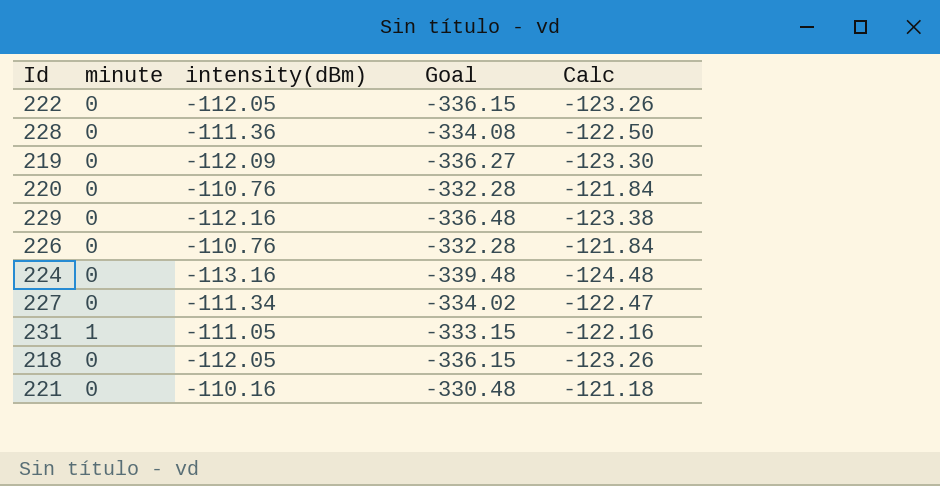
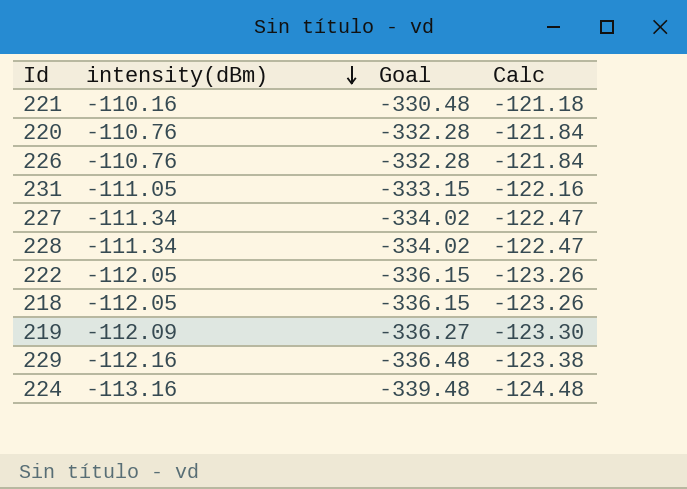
row order: none -> intensity(dBm) descending
column minute | position: 2 -> none
228 | intensity(dBm): -111.36 -> -111.34
228 | Goal: -334.08 -> -334.02
228 | Calc: -122.50 -> -122.47

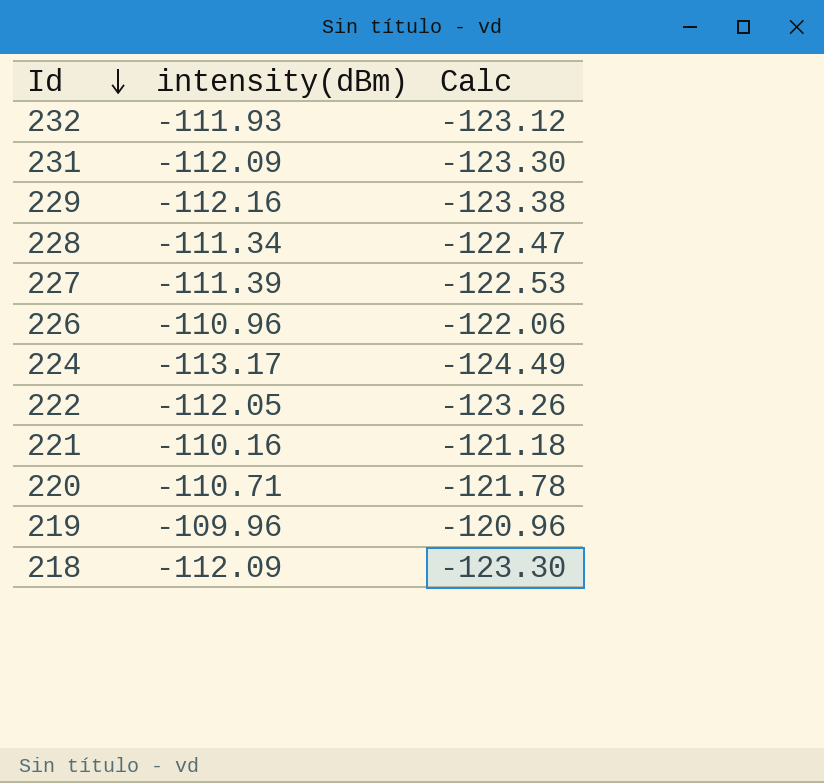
row order: intensity(dBm) descending -> Id descending
column Goal | formula: [intensity(dBm)] * 3 -> none
row 232: none -> -111.93 | -123.12
231 | intensity(dBm): -111.05 -> -112.09
231 | Calc: -122.16 -> -123.30
227 | intensity(dBm): -111.34 -> -111.39
227 | Calc: -122.47 -> -122.53
226 | intensity(dBm): -110.76 -> -110.96
226 | Calc: -121.84 -> -122.06
224 | intensity(dBm): -113.16 -> -113.17
224 | Calc: -124.48 -> -124.49
220 | intensity(dBm): -110.76 -> -110.71
220 | Calc: -121.84 -> -121.78
219 | intensity(dBm): -112.09 -> -109.96
219 | Calc: -123.30 -> -120.96
218 | intensity(dBm): -112.05 -> -112.09
218 | Calc: -123.26 -> -123.30

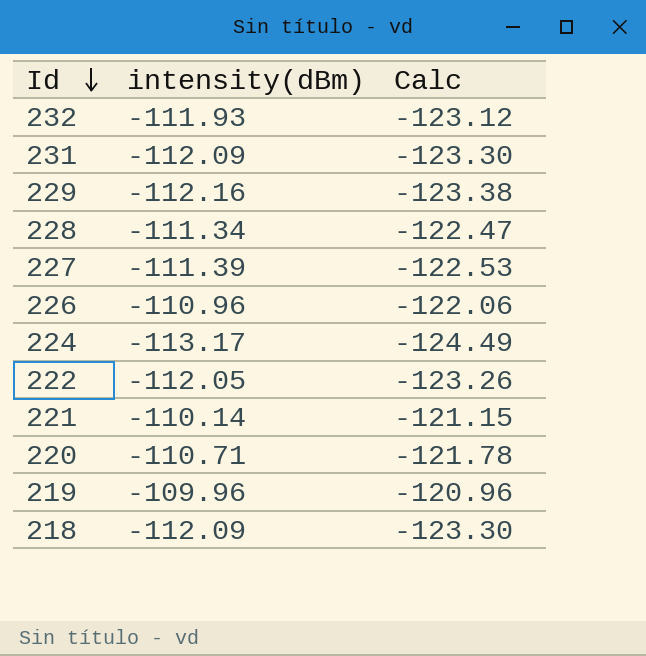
221 | intensity(dBm): -110.16 -> -110.14
221 | Calc: -121.18 -> -121.15

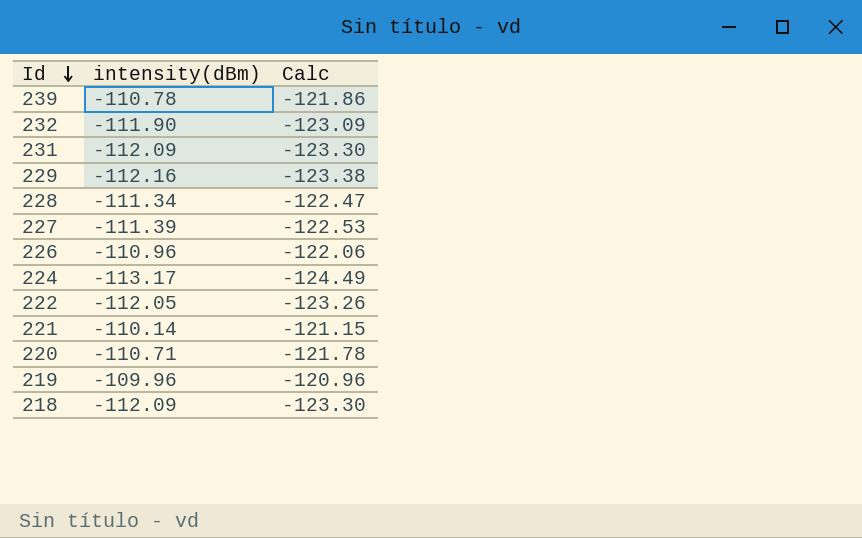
row 239: none -> -110.78 | -121.86
232 | intensity(dBm): -111.93 -> -111.90
232 | Calc: -123.12 -> -123.09

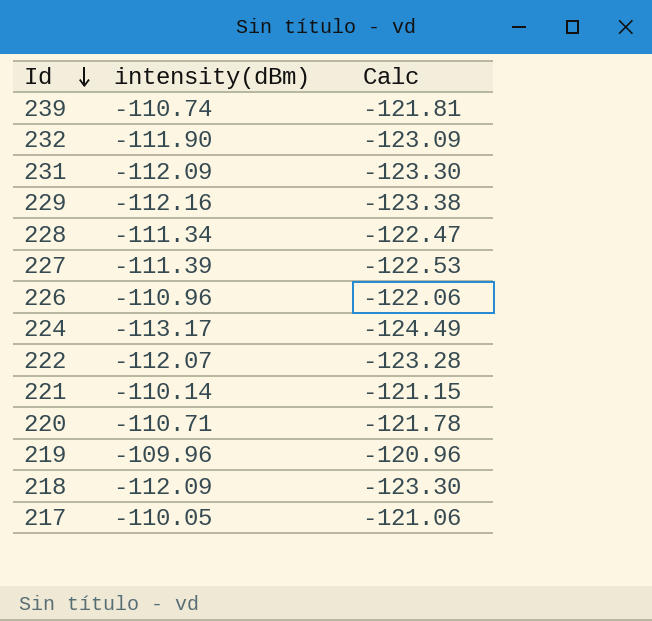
239 | intensity(dBm): -110.78 -> -110.74
239 | Calc: -121.86 -> -121.81
222 | intensity(dBm): -112.05 -> -112.07
222 | Calc: -123.26 -> -123.28
row 217: none -> -110.05 | -121.06

